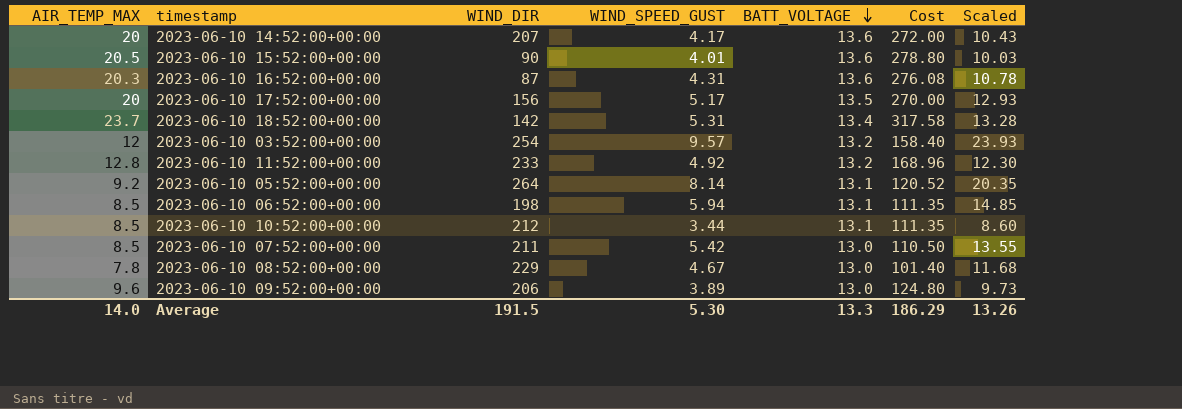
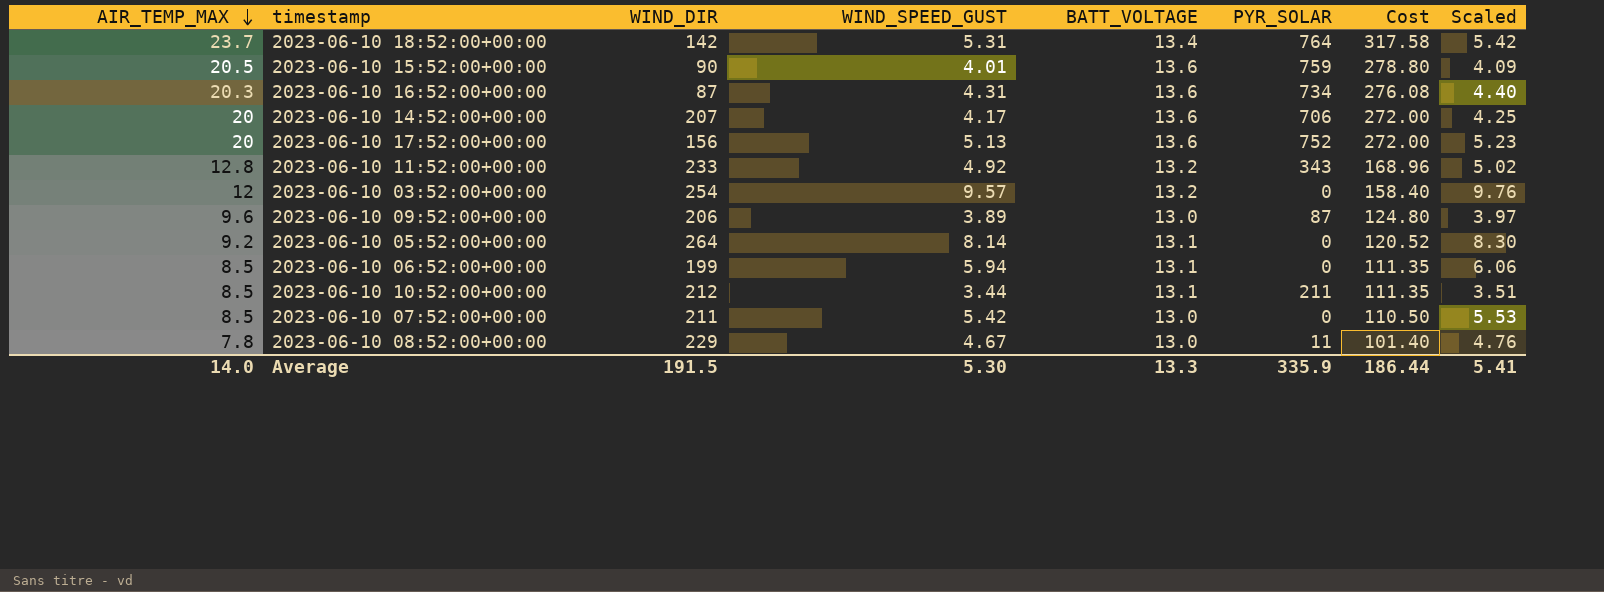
row order: BATT_VOLTAGE descending -> AIR_TEMP_MAX descending
column PYR_SOLAR | position: none -> 6
column Scaled | formula: [WIND_SPEED_GUST] * 2.5 -> [WIND_SPEED_GUST] * 1.02
2023-06-10 17:52:00+00:00 | WIND_SPEED_GUST: 5.17 -> 5.13
2023-06-10 17:52:00+00:00 | BATT_VOLTAGE: 13.5 -> 13.6
2023-06-10 17:52:00+00:00 | Cost: 270.00 -> 272.00
2023-06-10 06:52:00+00:00 | WIND_DIR: 198 -> 199
Average | Cost: 186.29 -> 186.44
Average | Scaled: 13.26 -> 5.41

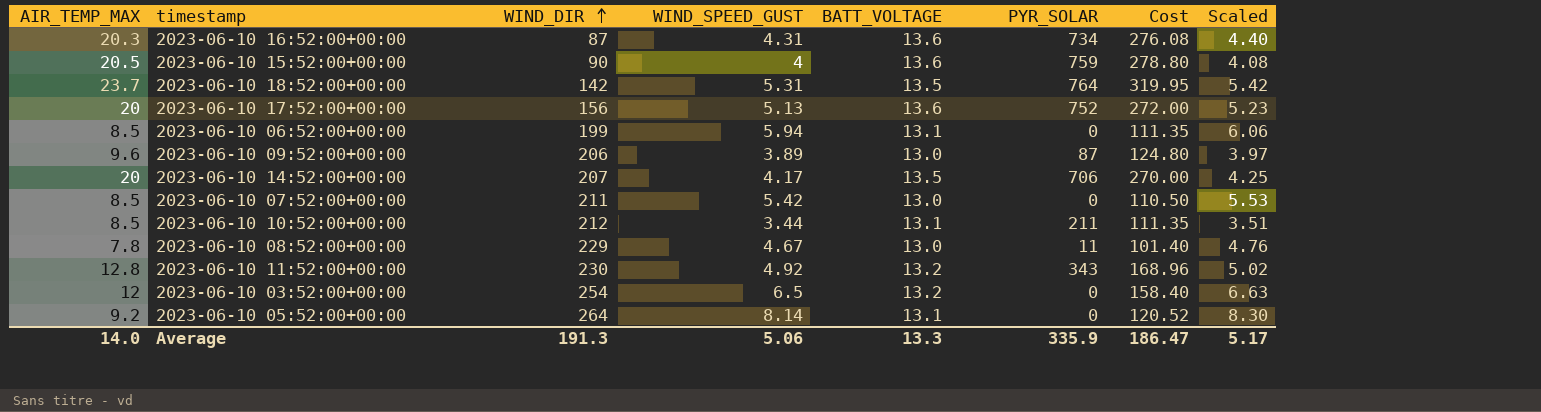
row order: AIR_TEMP_MAX descending -> WIND_DIR ascending
2023-06-10 15:52:00+00:00 | WIND_SPEED_GUST: 4.01 -> 4
2023-06-10 15:52:00+00:00 | Scaled: 4.09 -> 4.08
2023-06-10 18:52:00+00:00 | BATT_VOLTAGE: 13.4 -> 13.5
2023-06-10 18:52:00+00:00 | Cost: 317.58 -> 319.95
2023-06-10 14:52:00+00:00 | BATT_VOLTAGE: 13.6 -> 13.5
2023-06-10 14:52:00+00:00 | Cost: 272.00 -> 270.00
2023-06-10 11:52:00+00:00 | WIND_DIR: 233 -> 230
2023-06-10 03:52:00+00:00 | WIND_SPEED_GUST: 9.57 -> 6.5
2023-06-10 03:52:00+00:00 | Scaled: 9.76 -> 6.63
Average | WIND_DIR: 191.5 -> 191.3
Average | WIND_SPEED_GUST: 5.30 -> 5.06
Average | Cost: 186.44 -> 186.47
Average | Scaled: 5.41 -> 5.17

